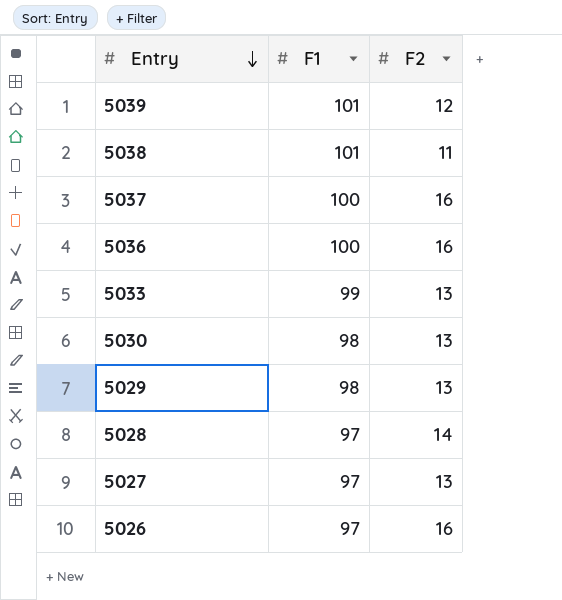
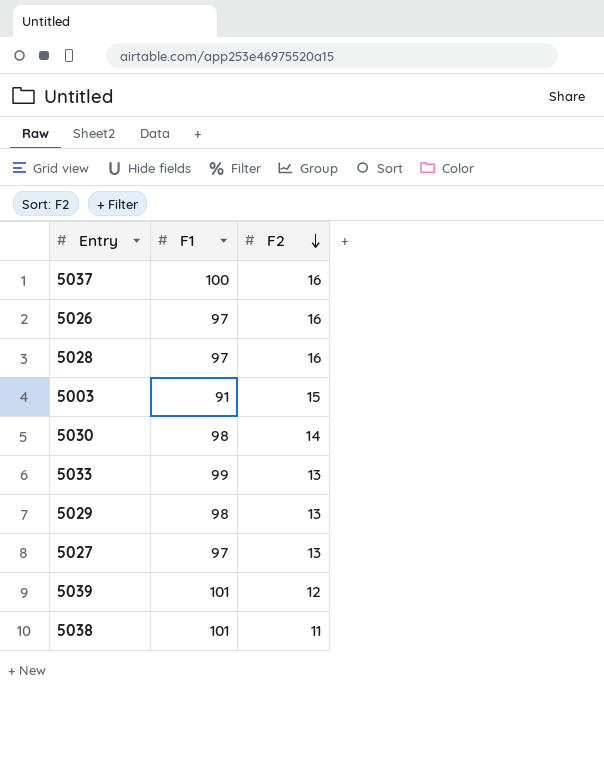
row order: Entry descending -> F2 descending
row 5036: 100 | 16 -> none
5028 | F2: 14 -> 16
row 5003: none -> 91 | 15
5030 | F2: 13 -> 14

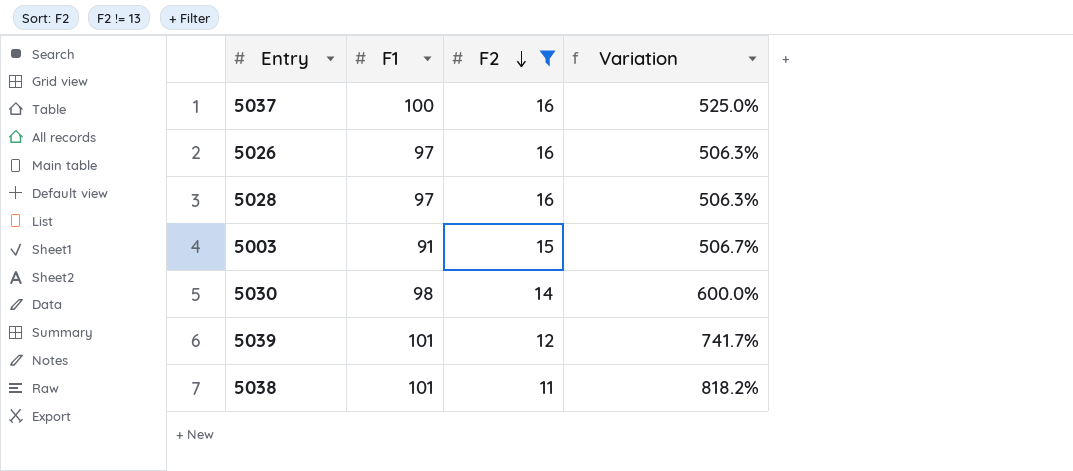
filter: none -> F2 != 13
column Variation | formula: none -> ([F1] - [F2]) / [F2]

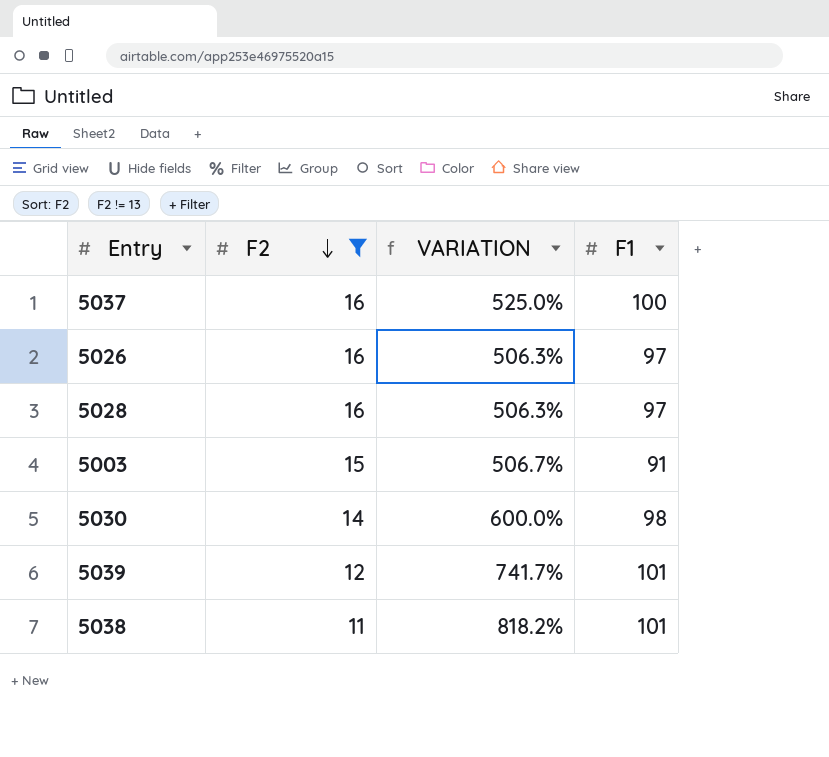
column name: Variation -> VARIATION
column F1 | position: 2 -> 4

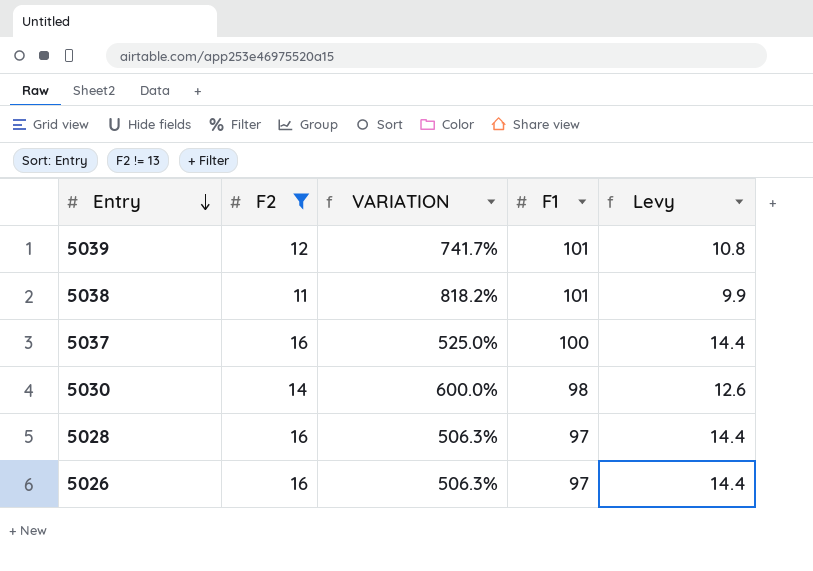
row order: F2 descending -> Entry descending
column Levy | formula: none -> [F2] * 0.9
row 5003: 15 | 506.7% | 91 -> none

